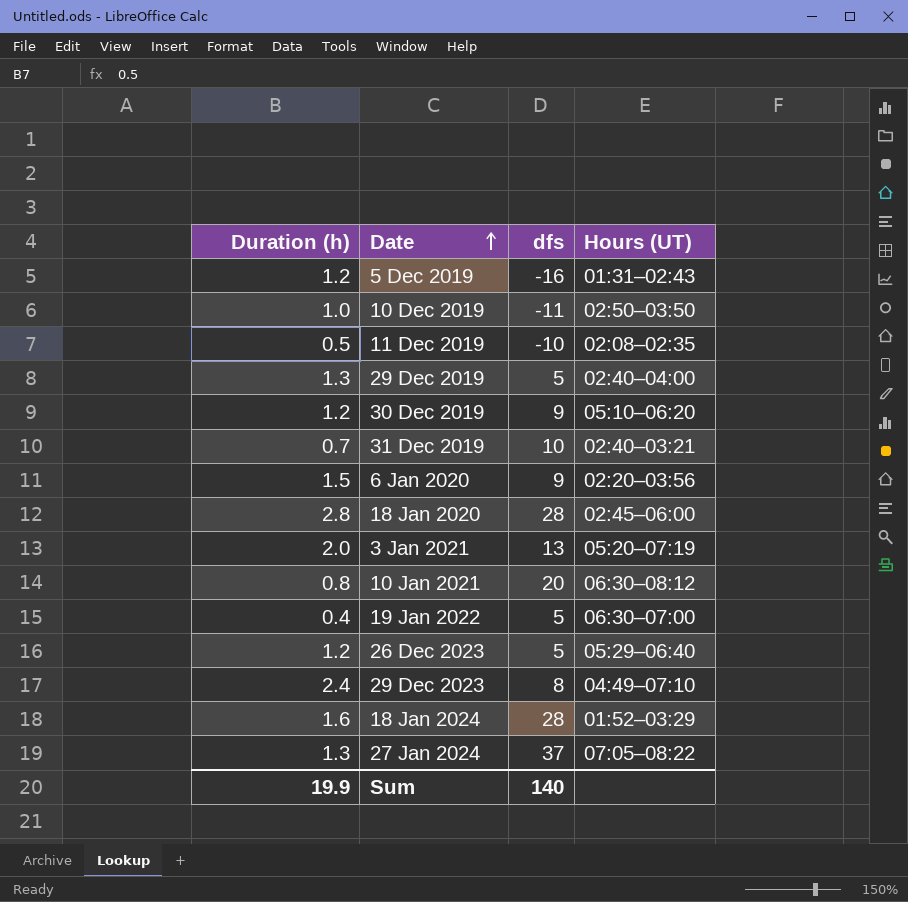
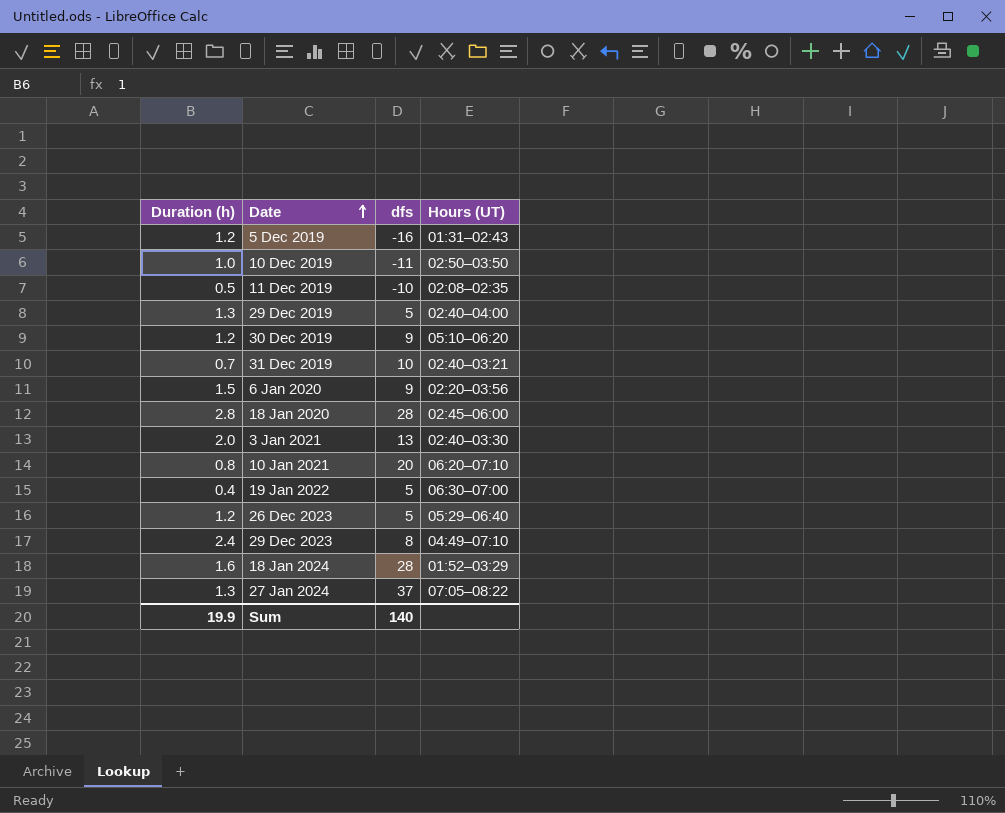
3 Jan 2021 | Hours (UT): 05:20–07:19 -> 02:40–03:30
10 Jan 2021 | Hours (UT): 06:30–08:12 -> 06:20–07:10

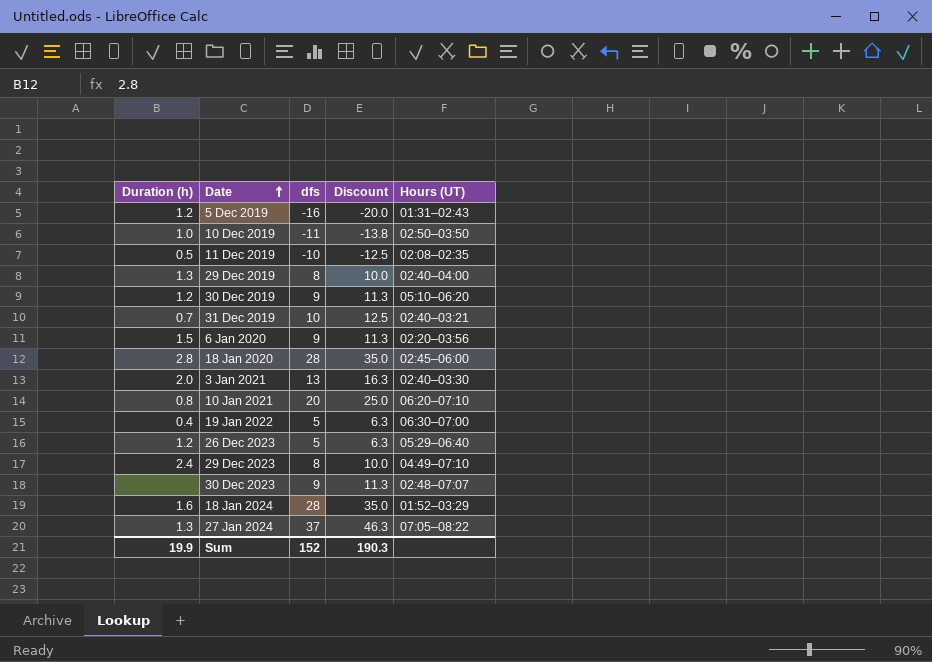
column Discount | formula: none -> [dfs] * 1.25
29 Dec 2019 | dfs: 5 -> 8
row 30 Dec 2023: none -> none | 9 | 11.3 | 02:48–07:07
Sum | dfs: 140 -> 152

